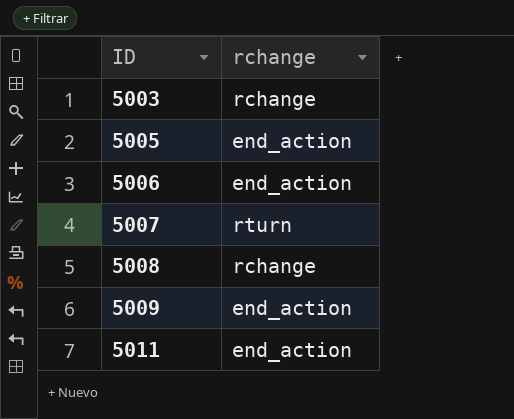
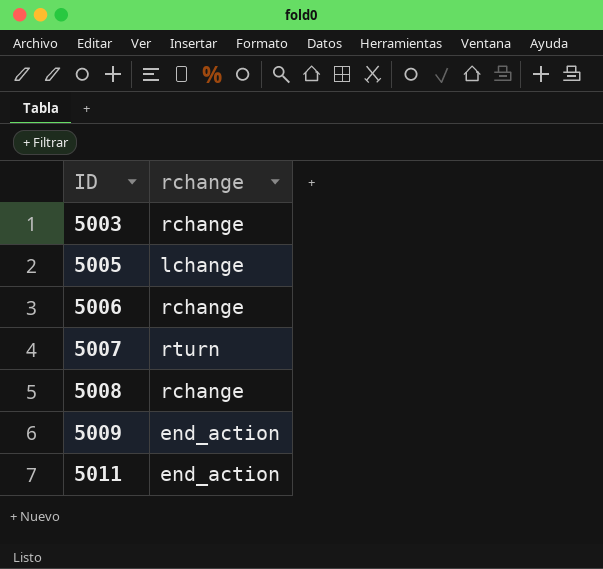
5005 | rchange: end_action -> lchange
5006 | rchange: end_action -> rchange

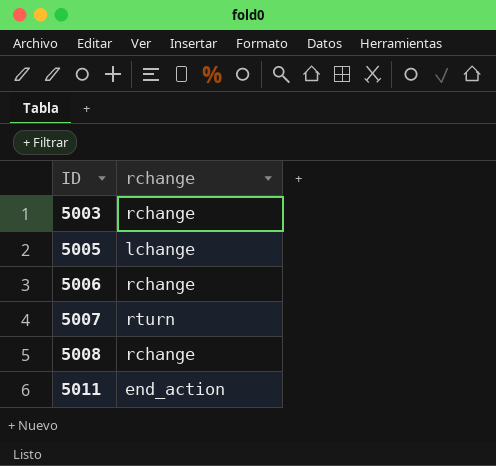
row 5009: end_action -> none

